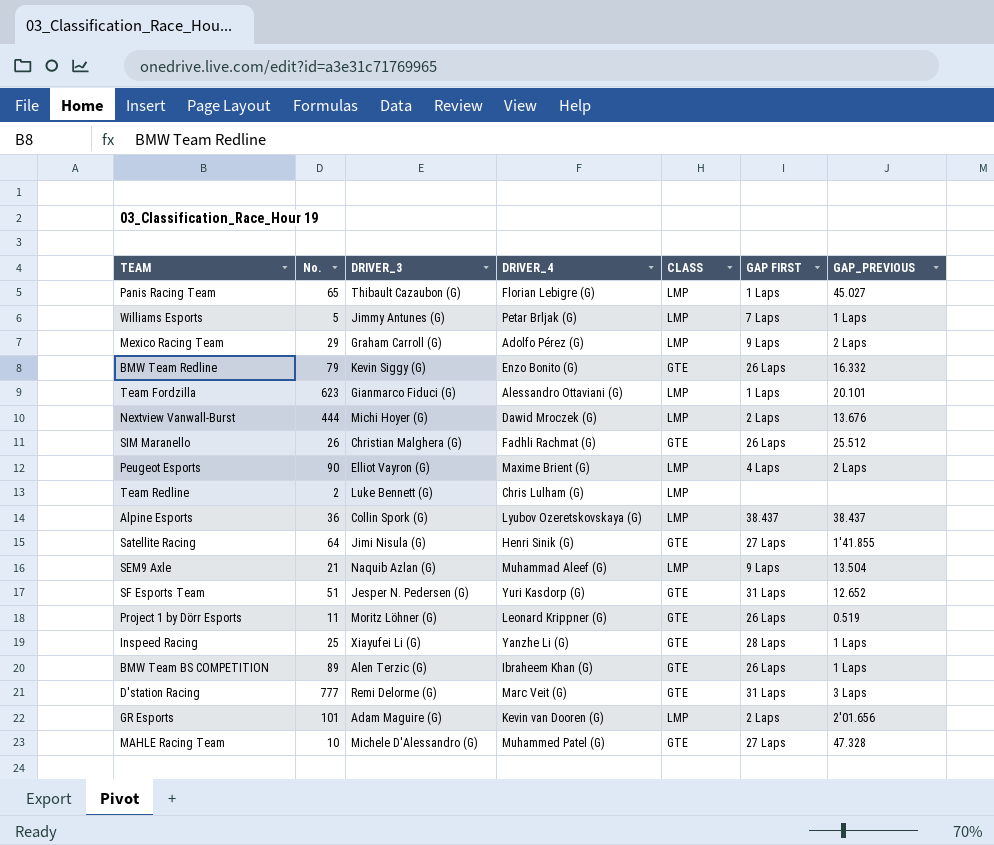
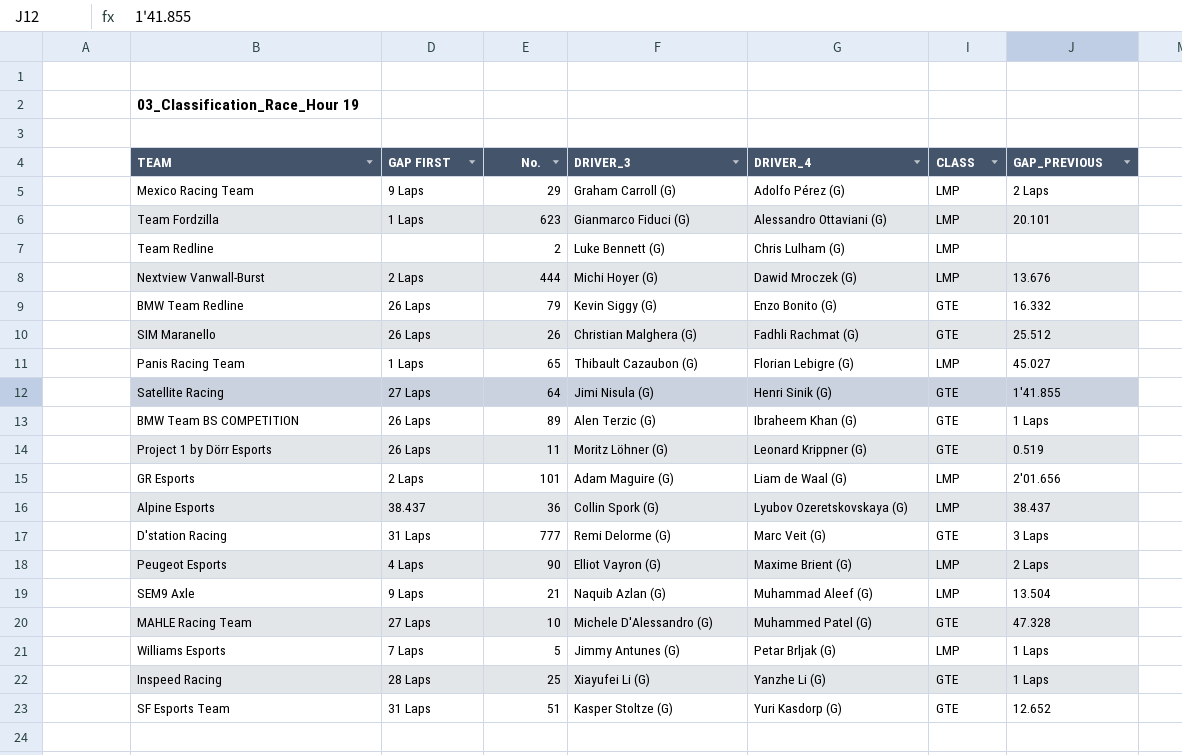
row order: none -> DRIVER_4 ascending
column GAP FIRST | position: 6 -> 2
GR Esports | DRIVER_4: Kevin van Dooren (G) -> Liam de Waal (G)
SF Esports Team | DRIVER_3: Jesper N. Pedersen (G) -> Kasper Stoltze (G)

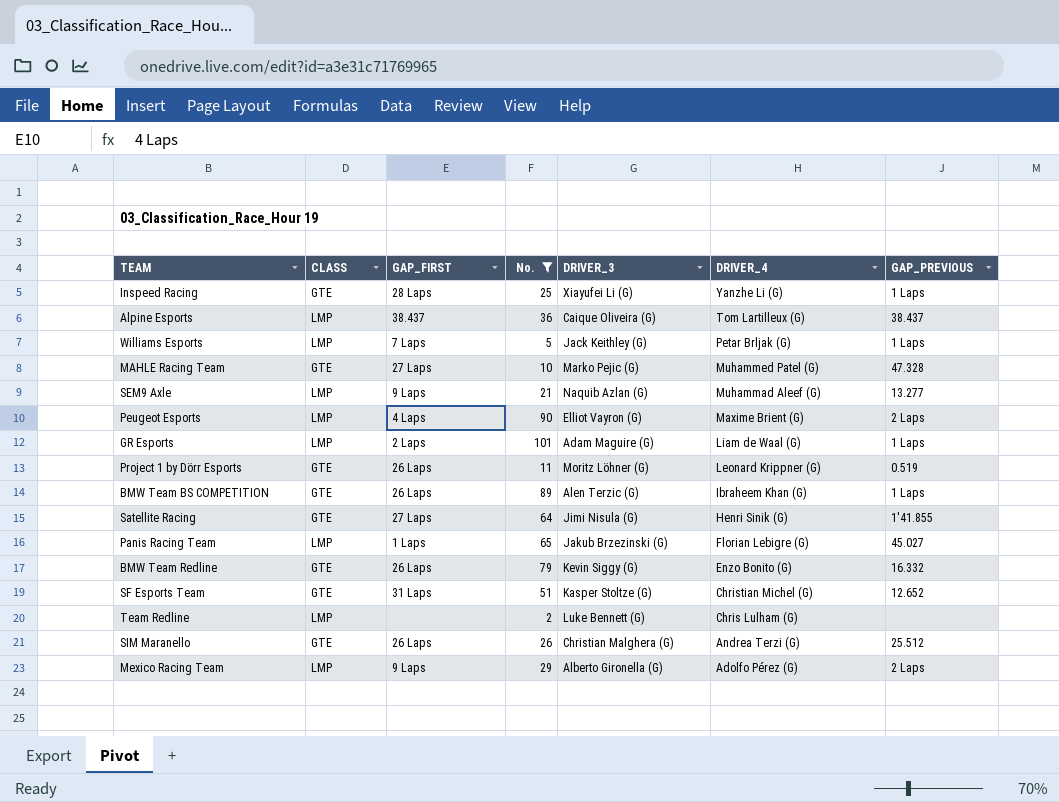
filter: none -> No. <= 101
row order: DRIVER_4 ascending -> DRIVER_4 descending
column CLASS | position: 6 -> 2
column name: GAP FIRST -> GAP_FIRST
Alpine Esports | DRIVER_3: Collin Spork (G) -> Caique Oliveira (G)
Alpine Esports | DRIVER_4: Lyubov Ozeretskovskaya (G) -> Tom Lartilleux (G)
Williams Esports | DRIVER_3: Jimmy Antunes (G) -> Jack Keithley (G)
MAHLE Racing Team | DRIVER_3: Michele D'Alessandro (G) -> Marko Pejic (G)
SEM9 Axle | GAP_PREVIOUS: 13.504 -> 13.277
GR Esports | GAP_PREVIOUS: 2'01.656 -> 1 Laps
Panis Racing Team | DRIVER_3: Thibault Cazaubon (G) -> Jakub Brzezinski (G)
SF Esports Team | DRIVER_4: Yuri Kasdorp (G) -> Christian Michel (G)
SIM Maranello | DRIVER_4: Fadhli Rachmat (G) -> Andrea Terzi (G)
Mexico Racing Team | DRIVER_3: Graham Carroll (G) -> Alberto Gironella (G)

